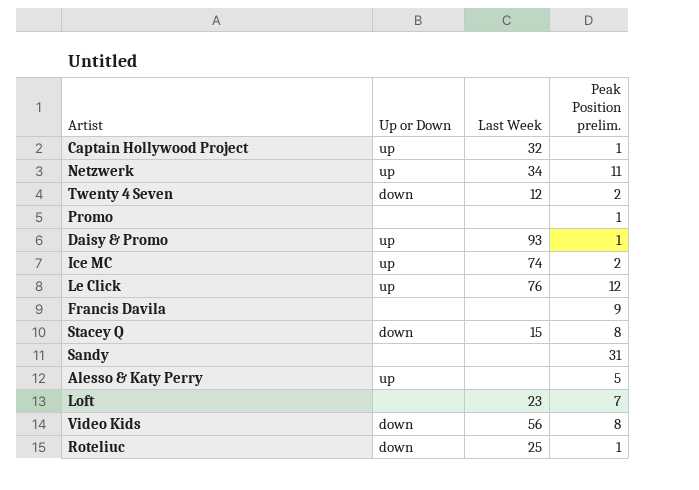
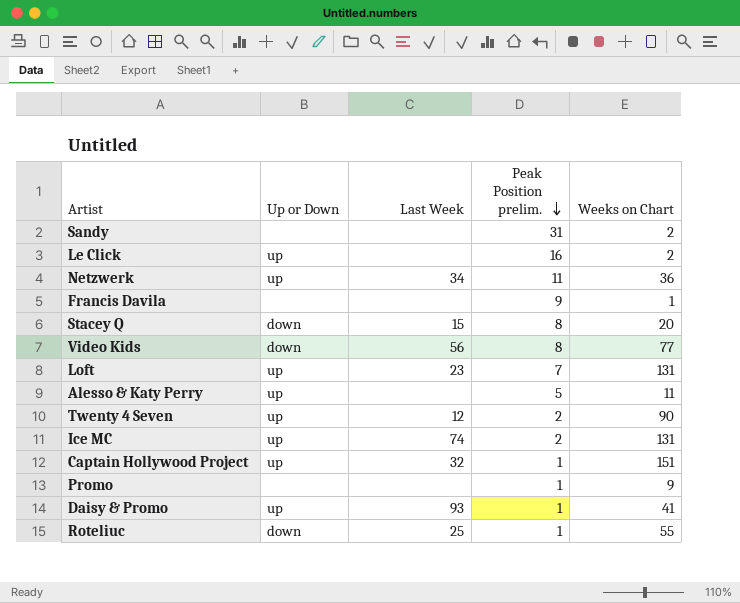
row order: none -> Peak Position prelim. descending
column Weeks on Chart | position: none -> 5
Le Click | Last Week: 76 -> none
Le Click | Peak Position prelim.: 12 -> 16
Loft | Up or Down: none -> up
Twenty 4 Seven | Up or Down: down -> up

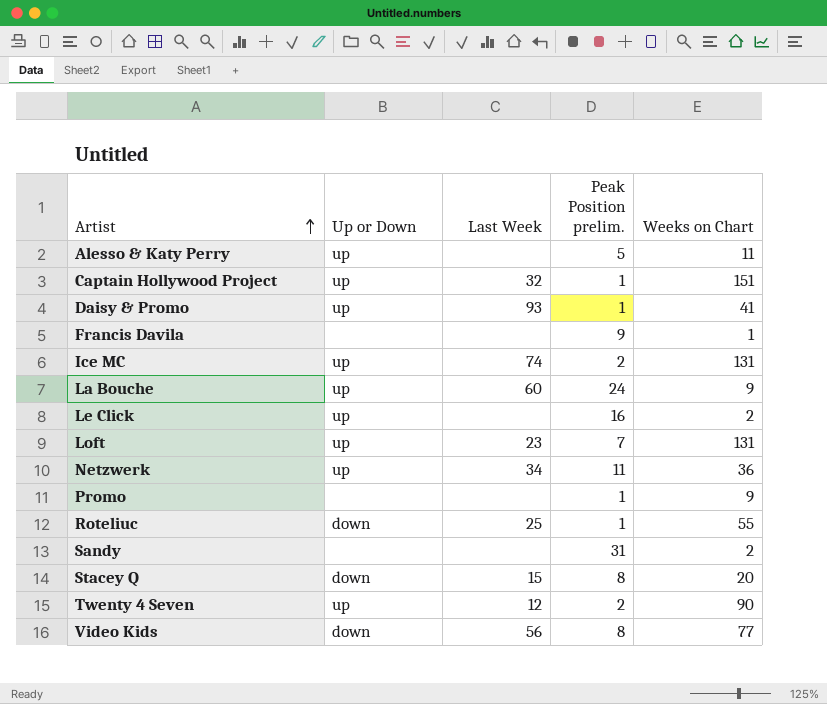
row order: Peak Position prelim. descending -> Artist ascending
row La Bouche: none -> up | 60 | 24 | 9

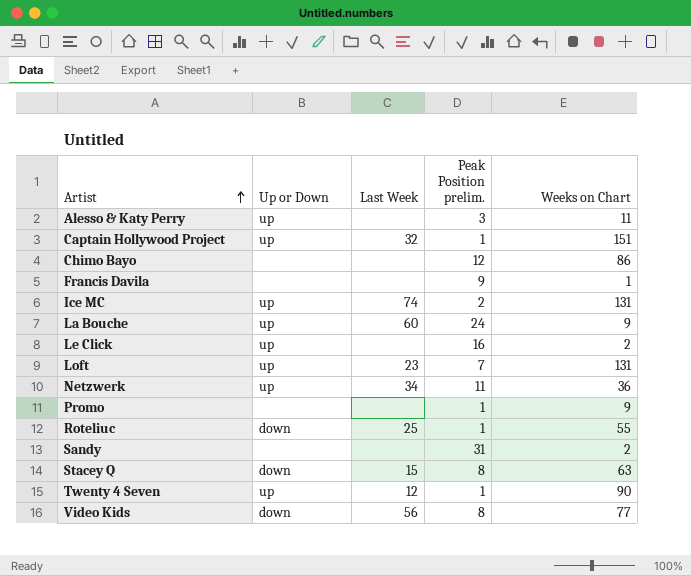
row Daisy & Promo: up | 93 | 1 | 41 -> none
Alesso & Katy Perry | Peak Position prelim.: 5 -> 3
row Chimo Bayo: none -> none | none | 12 | 86
Stacey Q | Weeks on Chart: 20 -> 63
Twenty 4 Seven | Peak Position prelim.: 2 -> 1

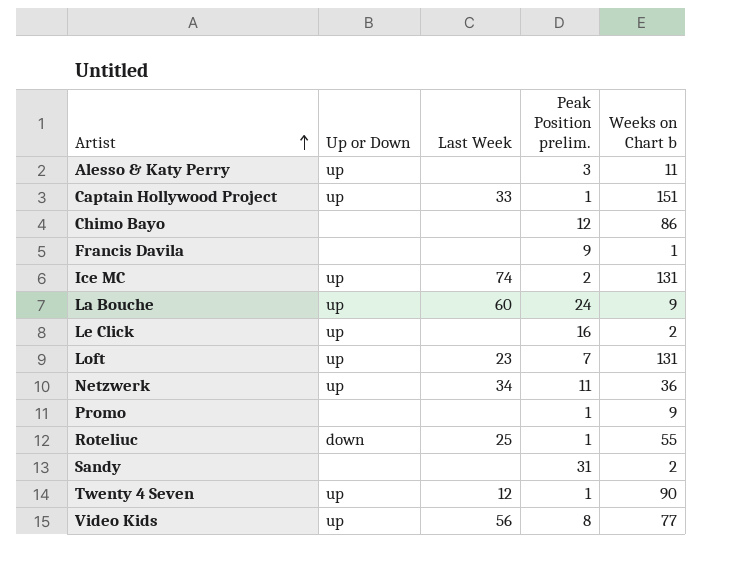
column name: Weeks on Chart -> Weeks on Chart b
row Stacey Q: down | 15 | 8 | 63 -> none
Captain Hollywood Project | Last Week: 32 -> 33
Video Kids | Up or Down: down -> up

